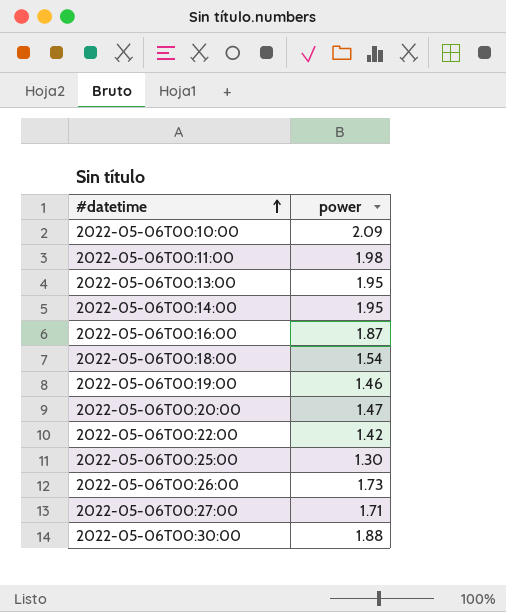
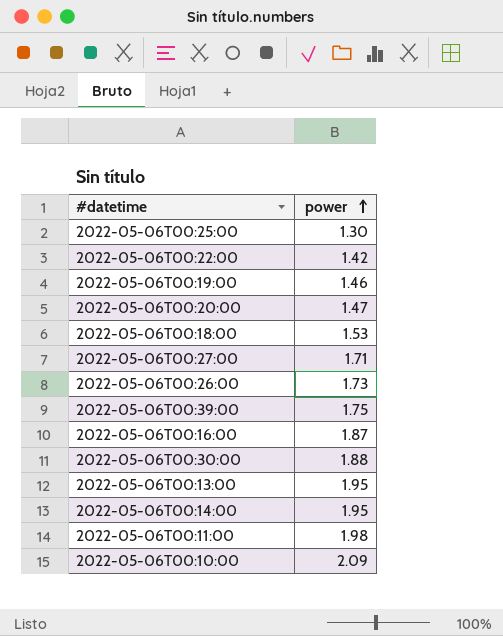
row order: #datetime ascending -> power ascending
2022-05-06T00:18:00 | power: 1.54 -> 1.53
row 2022-05-06T00:39:00: none -> 1.75

